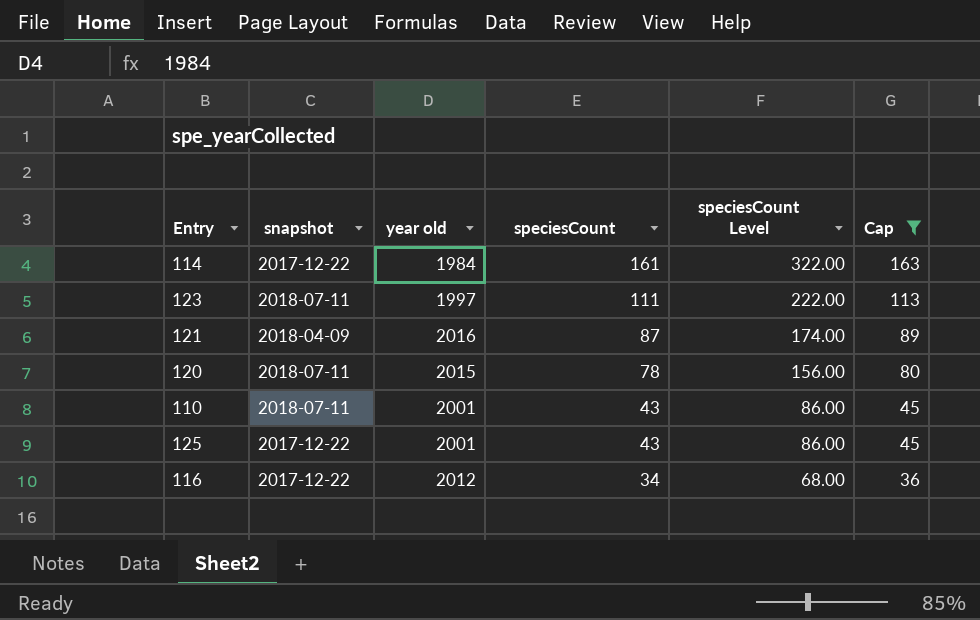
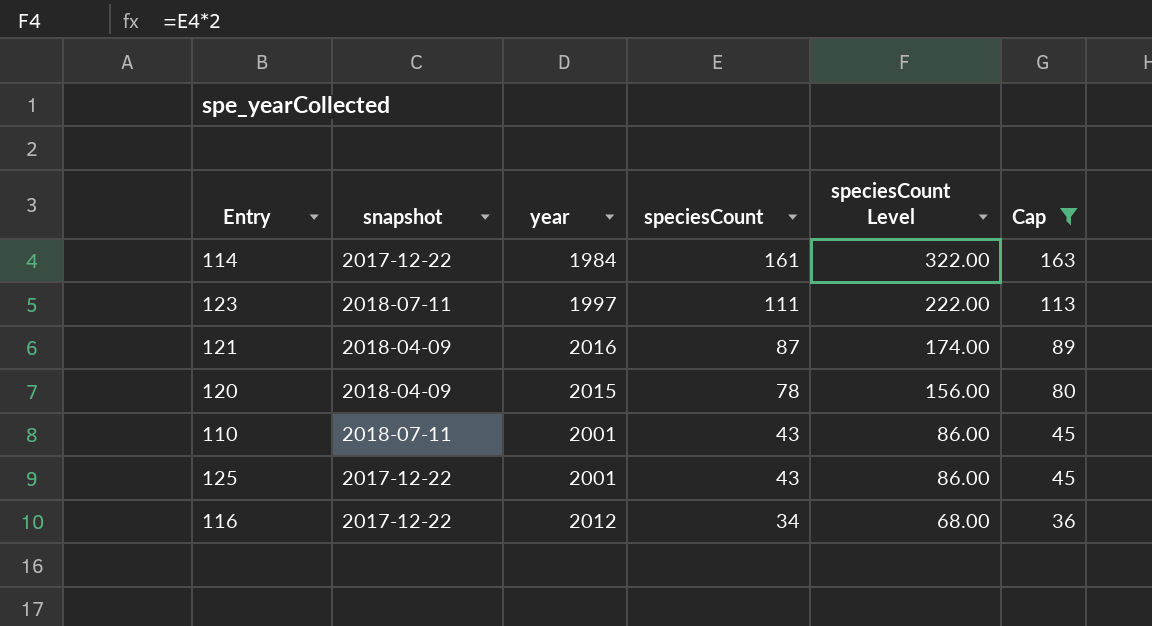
column name: year old -> year
120 | snapshot: 2018-07-11 -> 2018-04-09

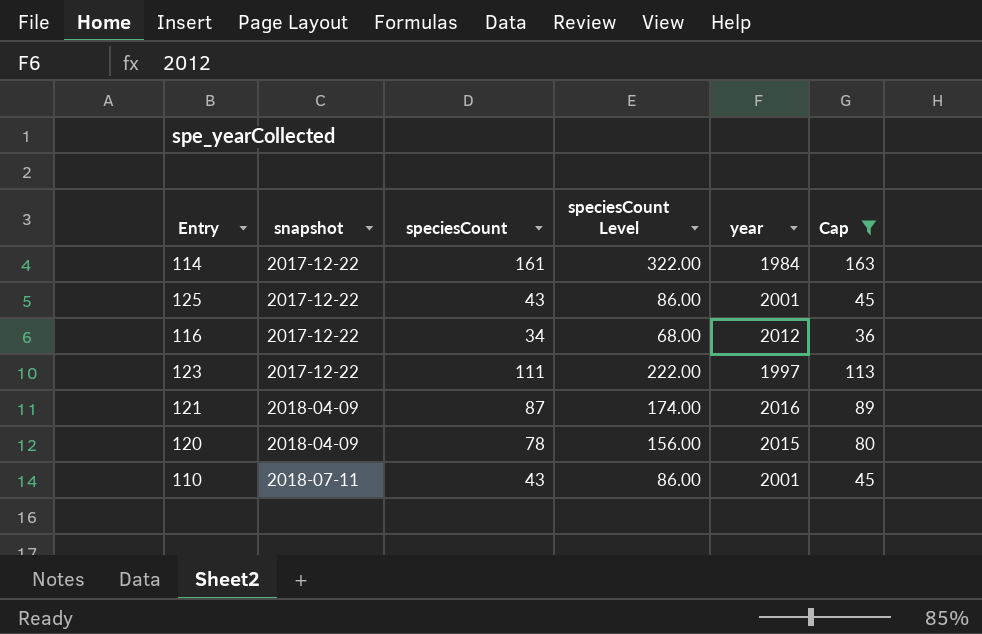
row order: speciesCount descending -> snapshot ascending
column year | position: 3 -> 5
123 | snapshot: 2018-07-11 -> 2017-12-22

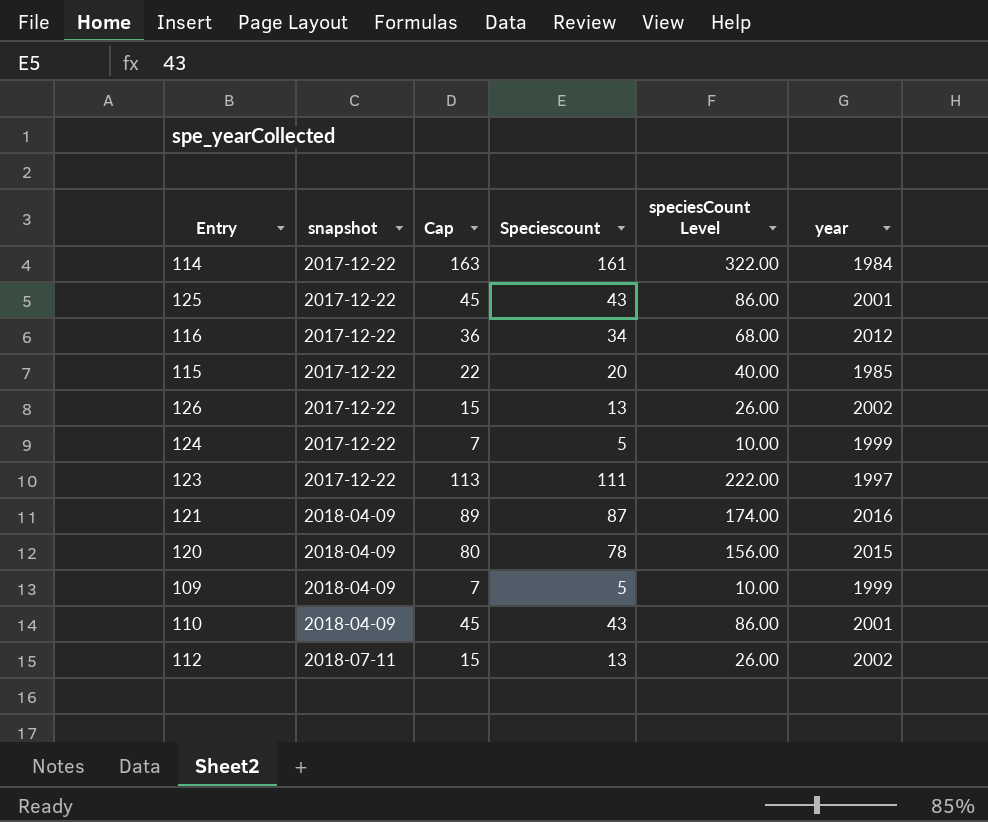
filter: Cap >= 36 -> none
column Cap | position: 6 -> 3
column name: speciesCount -> Speciescount
110 | snapshot: 2018-07-11 -> 2018-04-09

